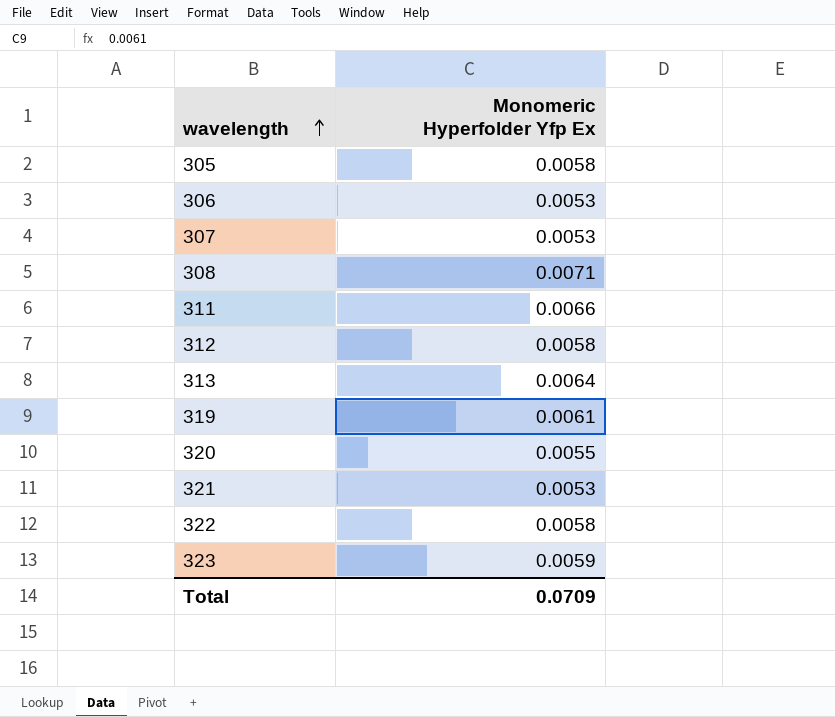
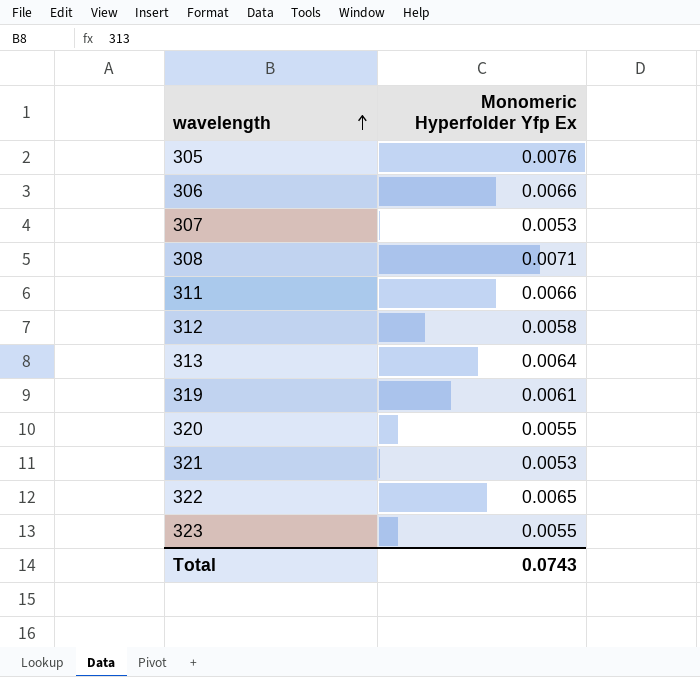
305 | Monomeric Hyperfolder Yfp Ex: 0.0058 -> 0.0076
306 | Monomeric Hyperfolder Yfp Ex: 0.0053 -> 0.0066
322 | Monomeric Hyperfolder Yfp Ex: 0.0058 -> 0.0065
323 | Monomeric Hyperfolder Yfp Ex: 0.0059 -> 0.0055
Total | Monomeric Hyperfolder Yfp Ex: 0.0709 -> 0.0743

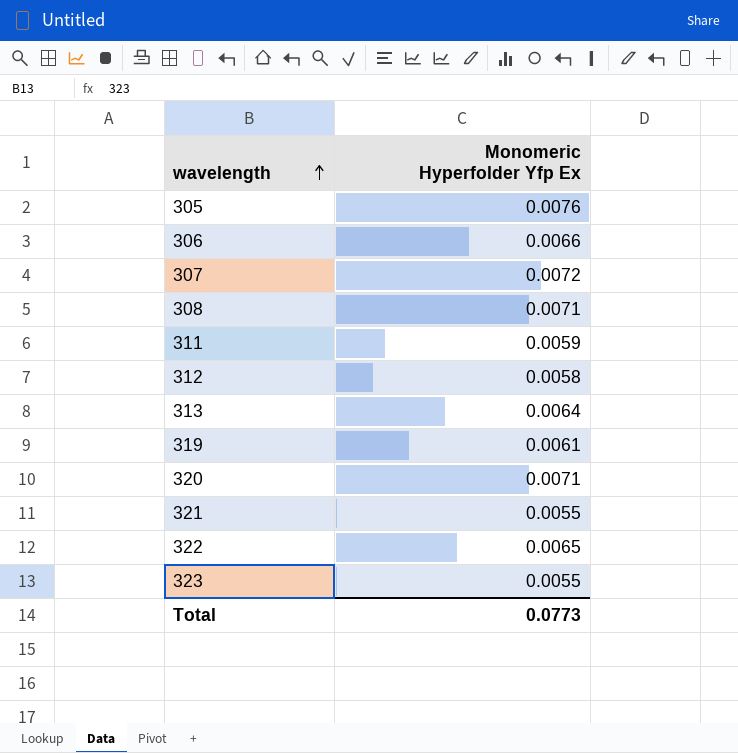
307 | Monomeric Hyperfolder Yfp Ex: 0.0053 -> 0.0072
311 | Monomeric Hyperfolder Yfp Ex: 0.0066 -> 0.0059
320 | Monomeric Hyperfolder Yfp Ex: 0.0055 -> 0.0071
321 | Monomeric Hyperfolder Yfp Ex: 0.0053 -> 0.0055
Total | Monomeric Hyperfolder Yfp Ex: 0.0743 -> 0.0773

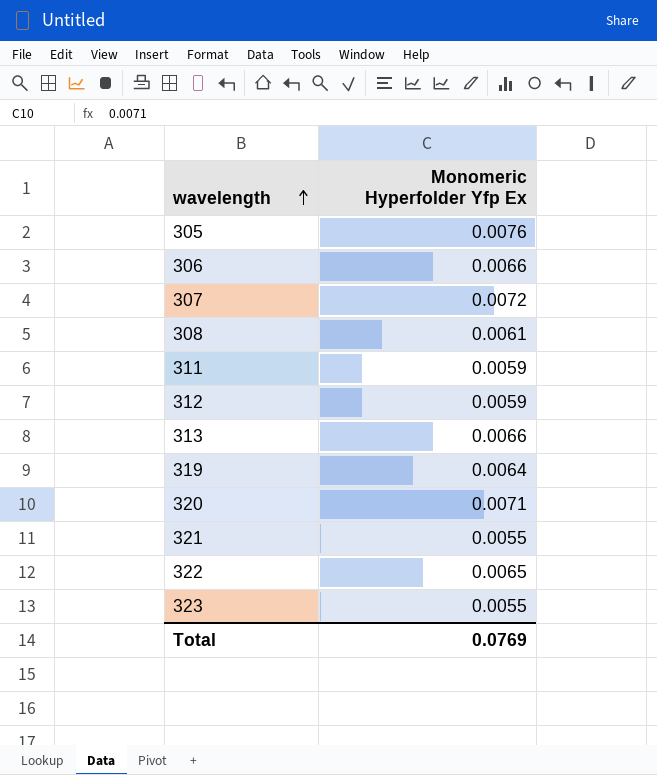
308 | Monomeric Hyperfolder Yfp Ex: 0.0071 -> 0.0061
312 | Monomeric Hyperfolder Yfp Ex: 0.0058 -> 0.0059
313 | Monomeric Hyperfolder Yfp Ex: 0.0064 -> 0.0066
319 | Monomeric Hyperfolder Yfp Ex: 0.0061 -> 0.0064
Total | Monomeric Hyperfolder Yfp Ex: 0.0773 -> 0.0769

